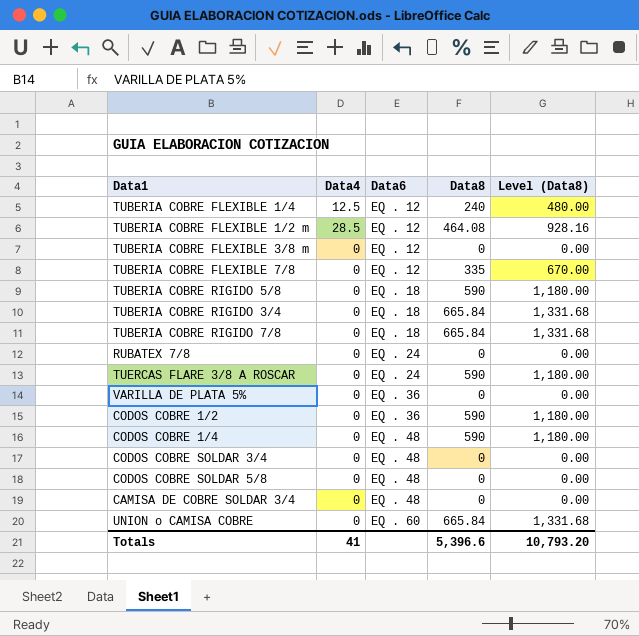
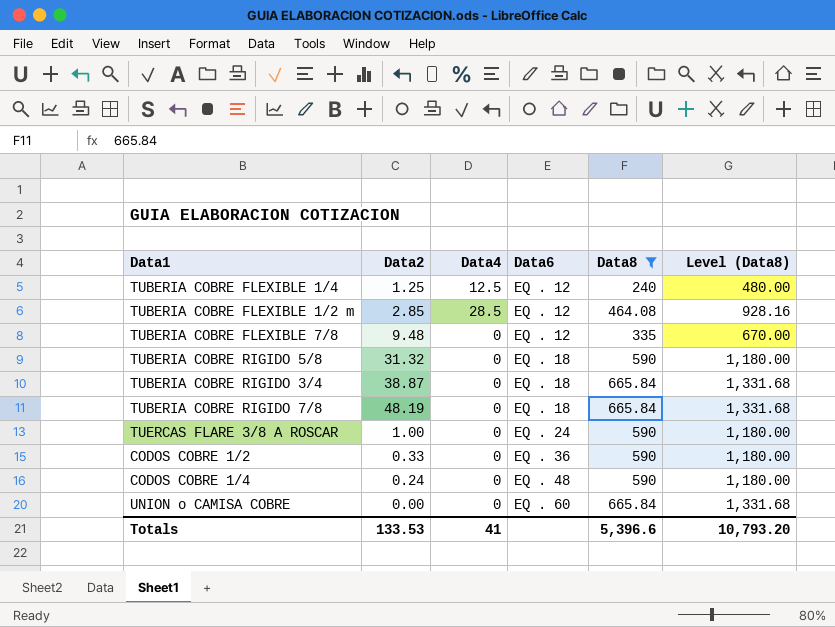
filter: none -> Data8 != 0
column Data2 | position: none -> 2

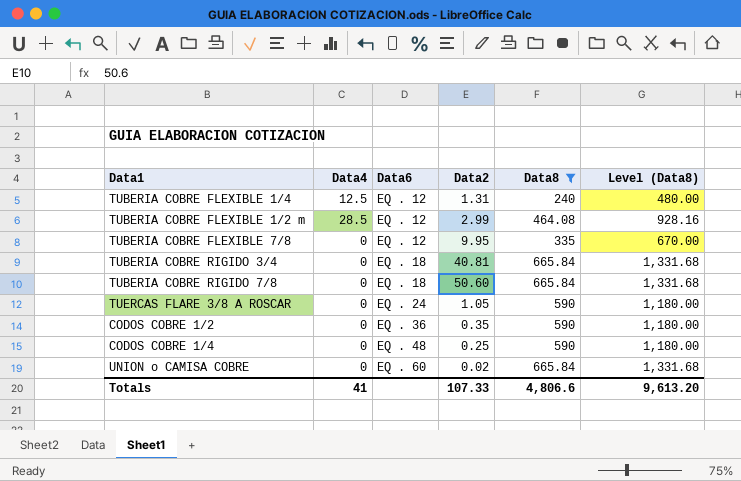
column Data2 | position: 2 -> 4
row TUBERIA COBRE RIGIDO 5/8: 31.32 | 0 | EQ . 18 | 590 | 1,180.00 -> none
TUBERIA COBRE FLEXIBLE 1/4 | Data2: 1.25 -> 1.31
TUBERIA COBRE FLEXIBLE 1/2 m | Data2: 2.85 -> 2.99
TUBERIA COBRE FLEXIBLE 7/8 | Data2: 9.48 -> 9.95
TUBERIA COBRE RIGIDO 3/4 | Data2: 38.87 -> 40.81
TUBERIA COBRE RIGIDO 7/8 | Data2: 48.19 -> 50.60
TUERCAS FLARE 3/8 A ROSCAR | Data2: 1.00 -> 1.05
CODOS COBRE 1/2 | Data2: 0.33 -> 0.35
CODOS COBRE 1/4 | Data2: 0.24 -> 0.25
UNION o CAMISA COBRE | Data2: 0.00 -> 0.02
Totals | Data2: 133.53 -> 107.33
Totals | Data8: 5,396.6 -> 4,806.6
Totals | Level (Data8): 10,793.20 -> 9,613.20

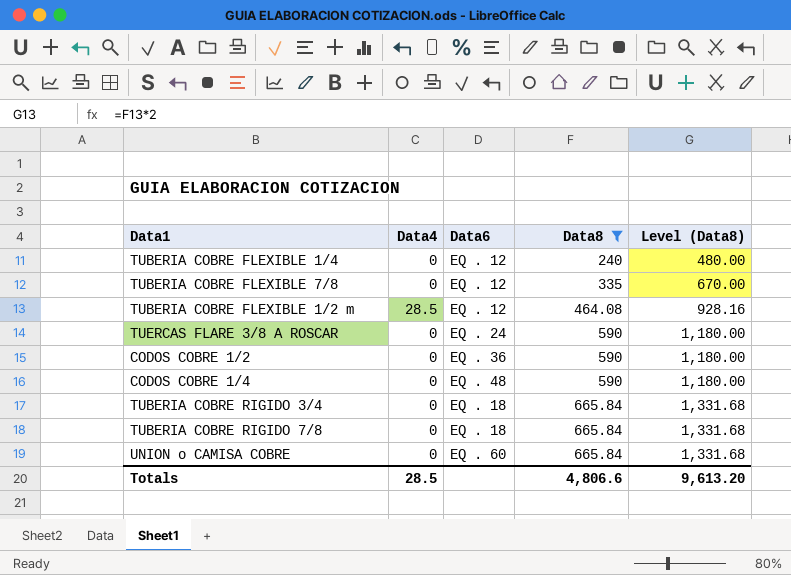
row order: Data6 ascending -> Data8 ascending
column Data2 | position: 4 -> none
TUBERIA COBRE FLEXIBLE 1/4 | Data4: 12.5 -> 0
Totals | Data4: 41 -> 28.5

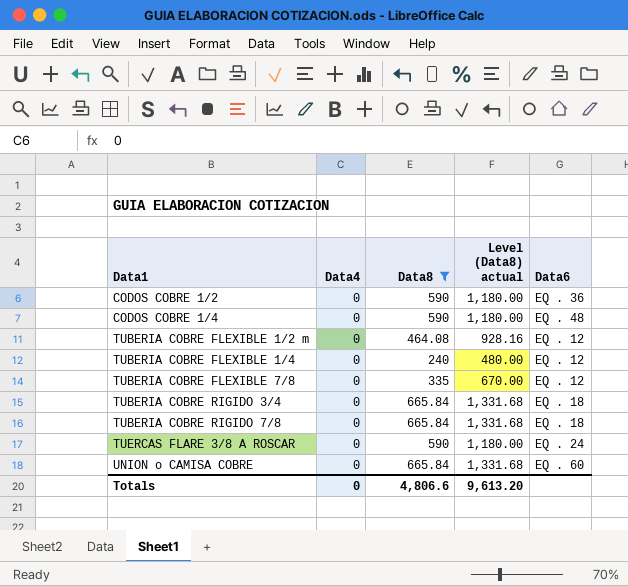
row order: Data8 ascending -> Data1 ascending
column name: Level (Data8) -> Level (Data8) actual
column Data6 | position: 3 -> 5
TUBERIA COBRE FLEXIBLE 1/2 m | Data4: 28.5 -> 0
Totals | Data4: 28.5 -> 0

